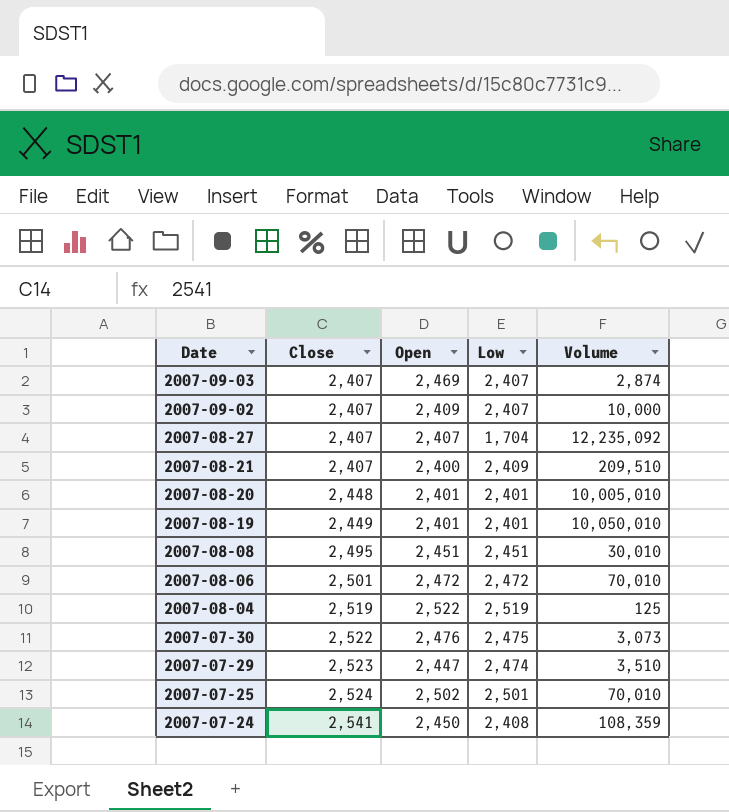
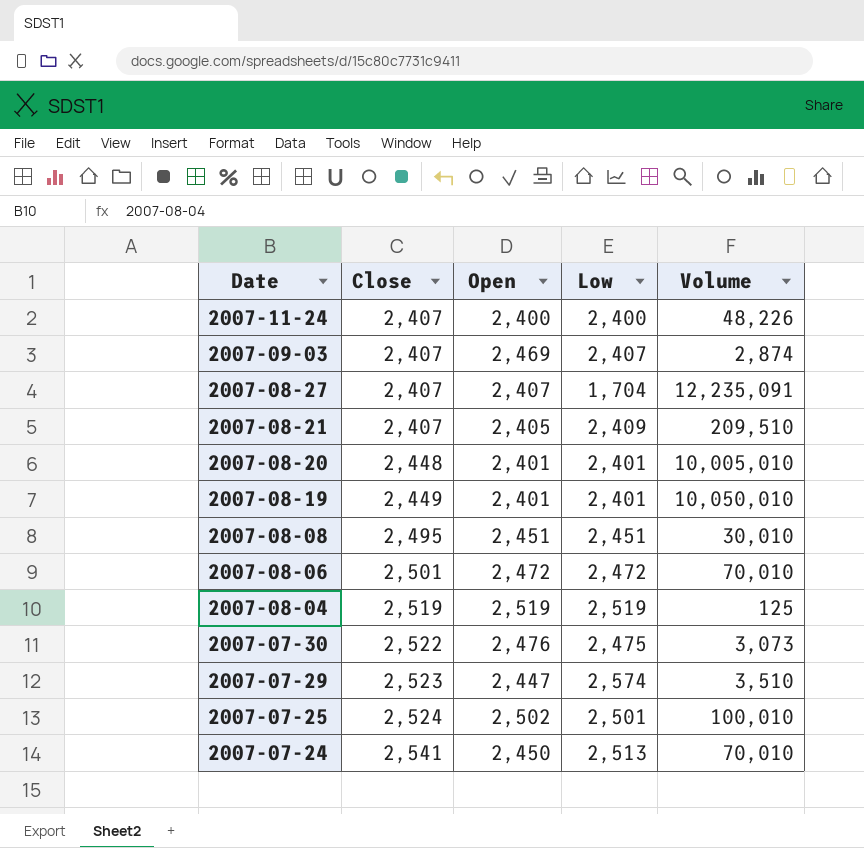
row 2007-09-02: 2,407 | 2,409 | 2,407 | 10,000 -> none
row 2007-11-24: none -> 2,407 | 2,400 | 2,400 | 48,226
2007-08-27 | Volume: 12,235,092 -> 12,235,091
2007-08-21 | Open: 2,400 -> 2,405
2007-08-04 | Open: 2,522 -> 2,519
2007-07-29 | Low: 2,474 -> 2,574
2007-07-25 | Volume: 70,010 -> 100,010
2007-07-24 | Low: 2,408 -> 2,513
2007-07-24 | Volume: 108,359 -> 70,010

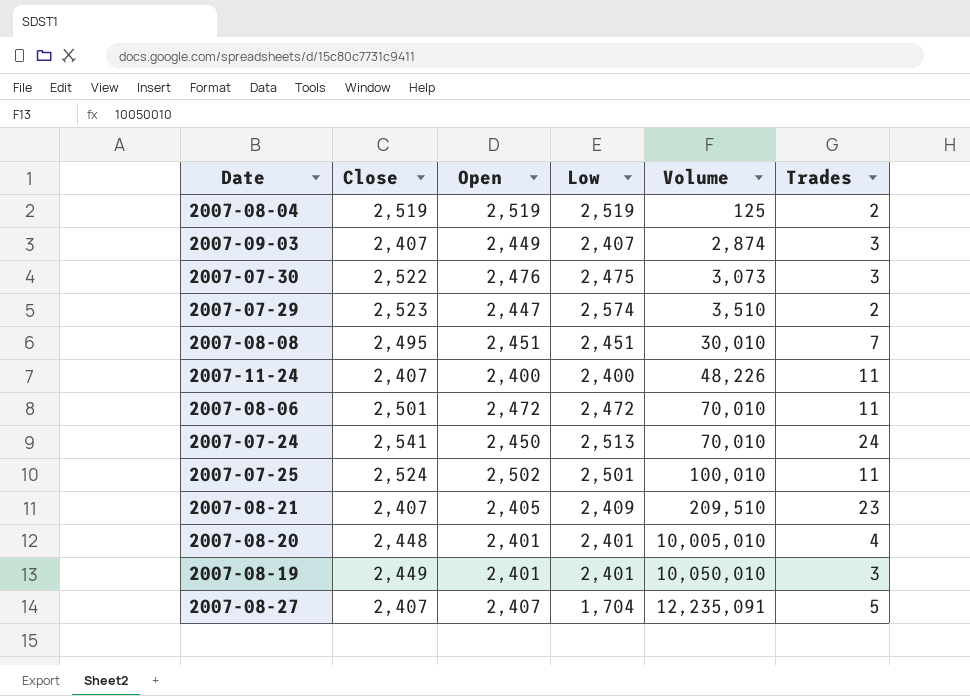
row order: Date descending -> Volume ascending
column Trades | position: none -> 6
2007-09-03 | Open: 2,469 -> 2,449

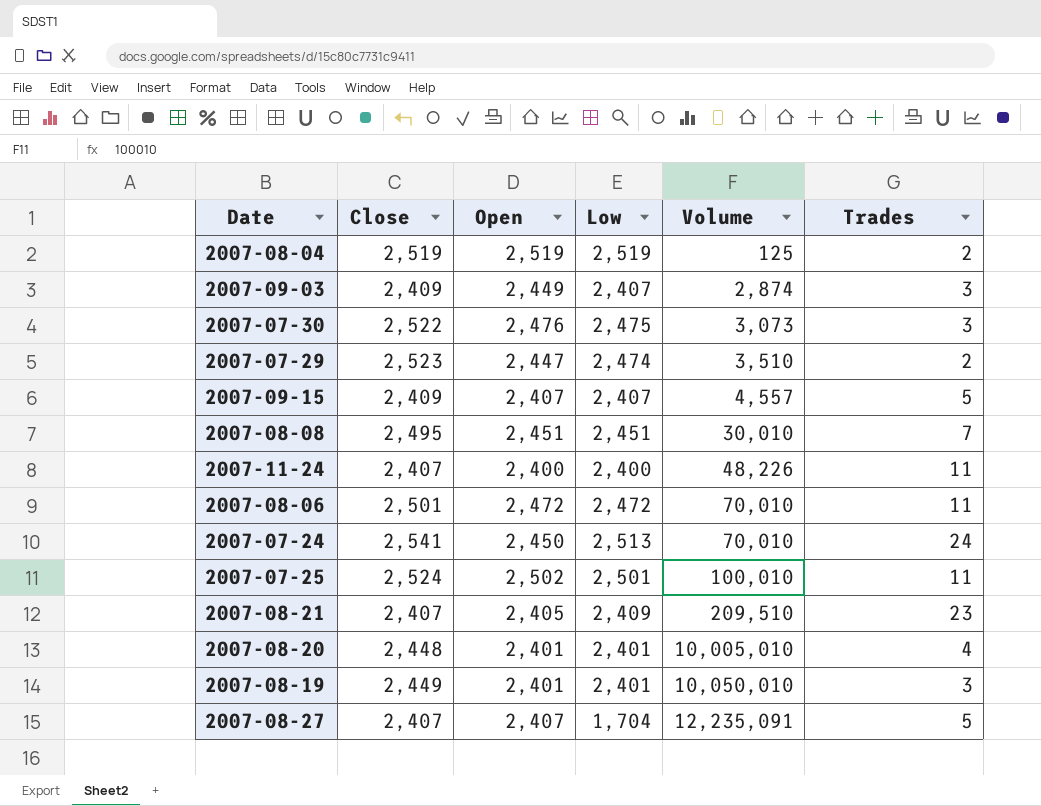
2007-09-03 | Close: 2,407 -> 2,409
2007-07-29 | Low: 2,574 -> 2,474
row 2007-09-15: none -> 2,409 | 2,407 | 2,407 | 4,557 | 5

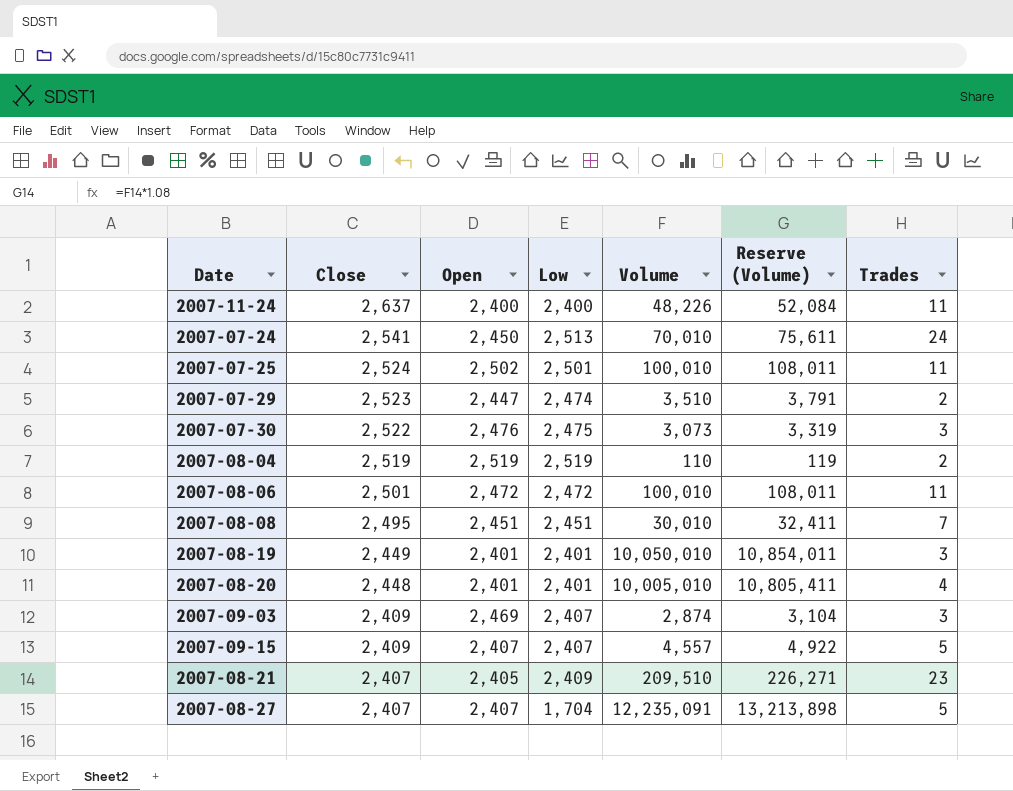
row order: Volume ascending -> Close descending
column Reserve (Volume) | formula: none -> [Volume] * 1.08
2007-11-24 | Close: 2,407 -> 2,637
2007-08-04 | Volume: 125 -> 110
2007-08-06 | Volume: 70,010 -> 100,010
2007-09-03 | Open: 2,449 -> 2,469

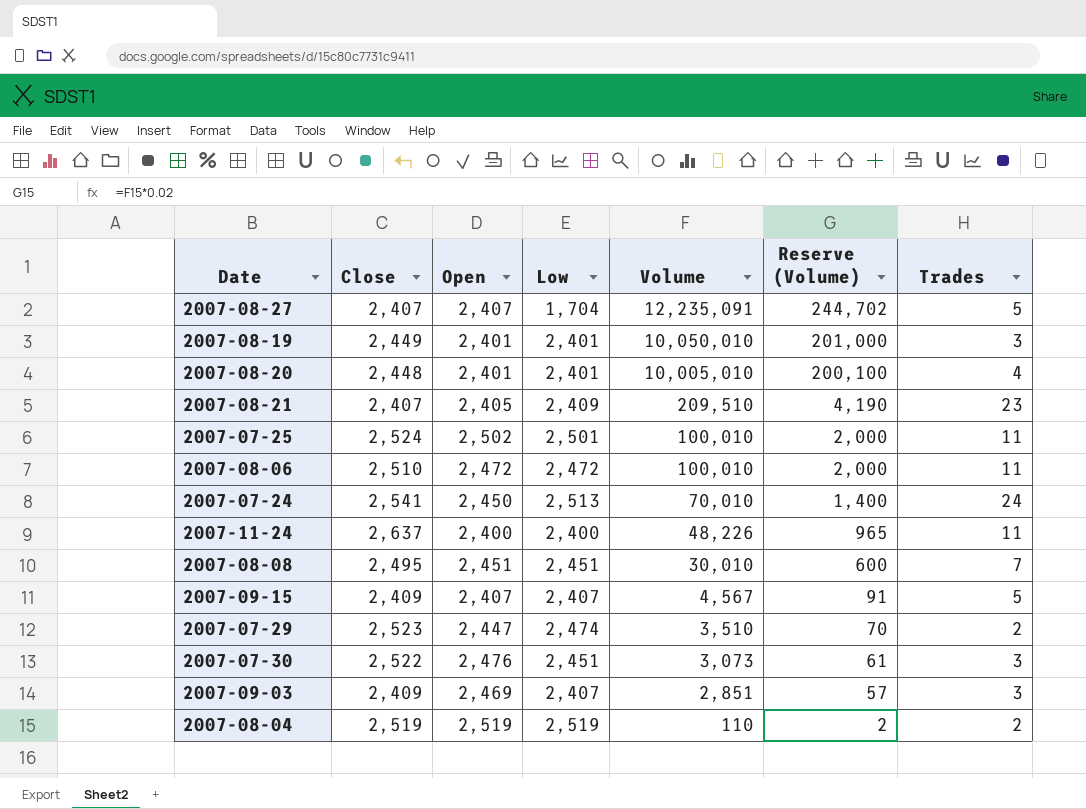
row order: Close descending -> Volume descending
column Reserve (Volume) | formula: [Volume] * 1.08 -> [Volume] * 0.02
2007-08-06 | Close: 2,501 -> 2,510
2007-09-15 | Volume: 4,557 -> 4,567
2007-07-30 | Low: 2,475 -> 2,451
2007-09-03 | Volume: 2,874 -> 2,851

